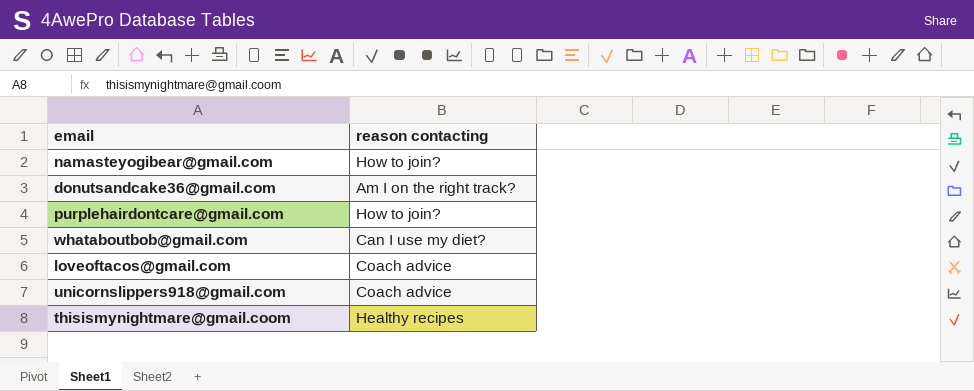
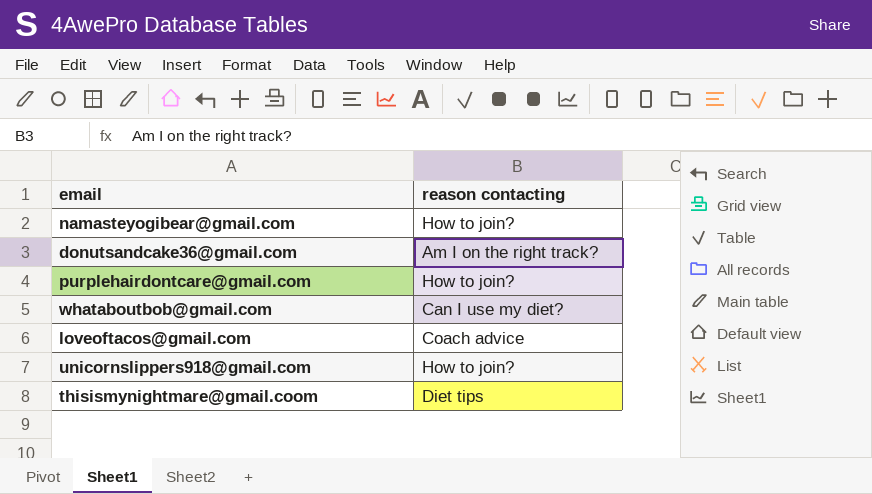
unicornslippers918@gmail.com | reason contacting: Coach advice -> How to join?
thisismynightmare@gmail.coom | reason contacting: Healthy recipes -> Diet tips

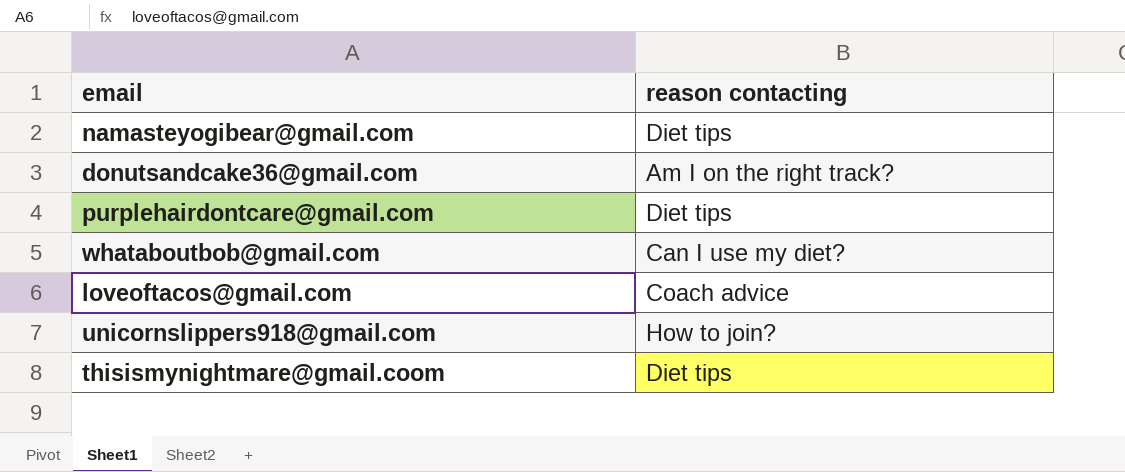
namasteyogibear@gmail.com | reason contacting: How to join? -> Diet tips
purplehairdontcare@gmail.com | reason contacting: How to join? -> Diet tips

